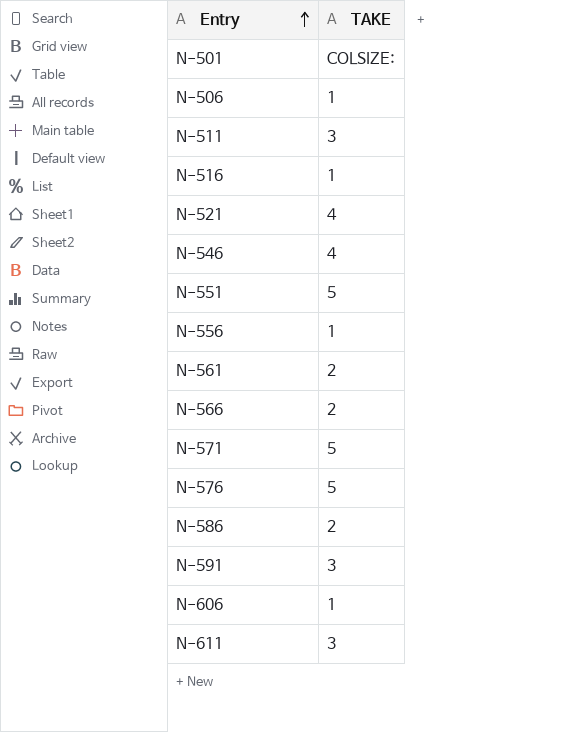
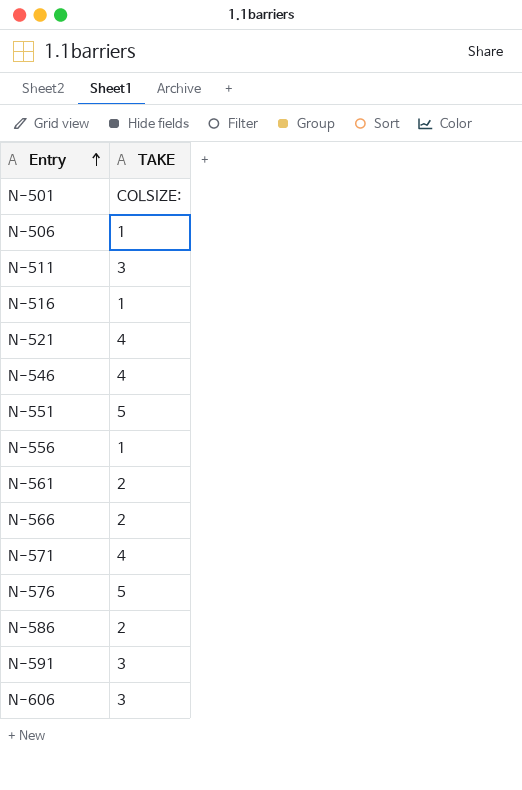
row N-611: 3 -> none
N-571 | TAKE: 5 -> 4
N-606 | TAKE: 1 -> 3

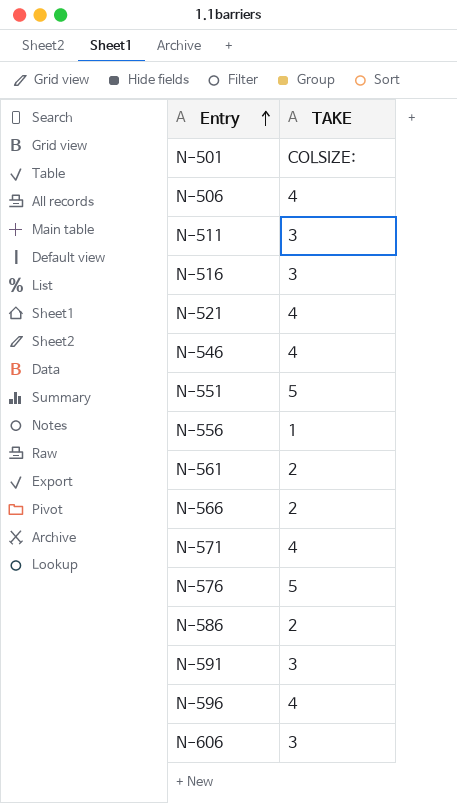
N-506 | TAKE: 1 -> 4
N-516 | TAKE: 1 -> 3
row N-596: none -> 4

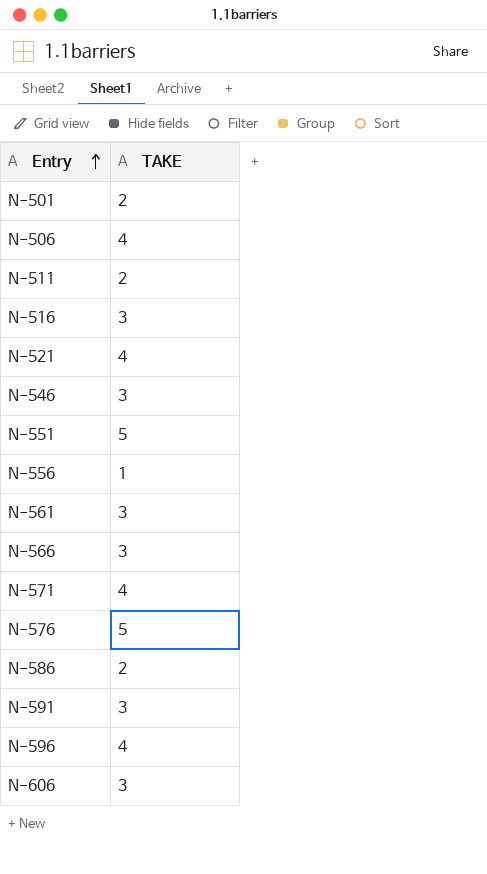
N-501 | TAKE: COLSIZE: -> 2
N-511 | TAKE: 3 -> 2
N-546 | TAKE: 4 -> 3
N-561 | TAKE: 2 -> 3
N-566 | TAKE: 2 -> 3

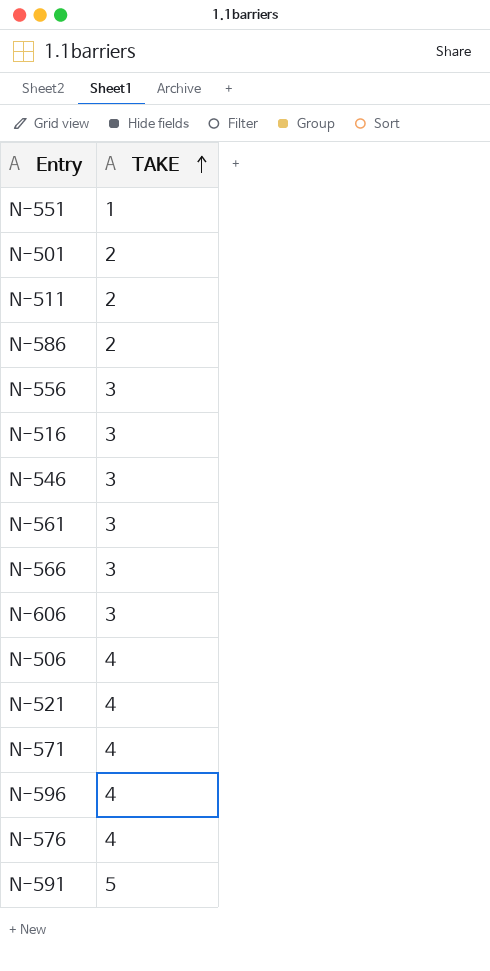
row order: Entry ascending -> TAKE ascending
N-551 | TAKE: 5 -> 1
N-556 | TAKE: 1 -> 3
N-576 | TAKE: 5 -> 4
N-591 | TAKE: 3 -> 5

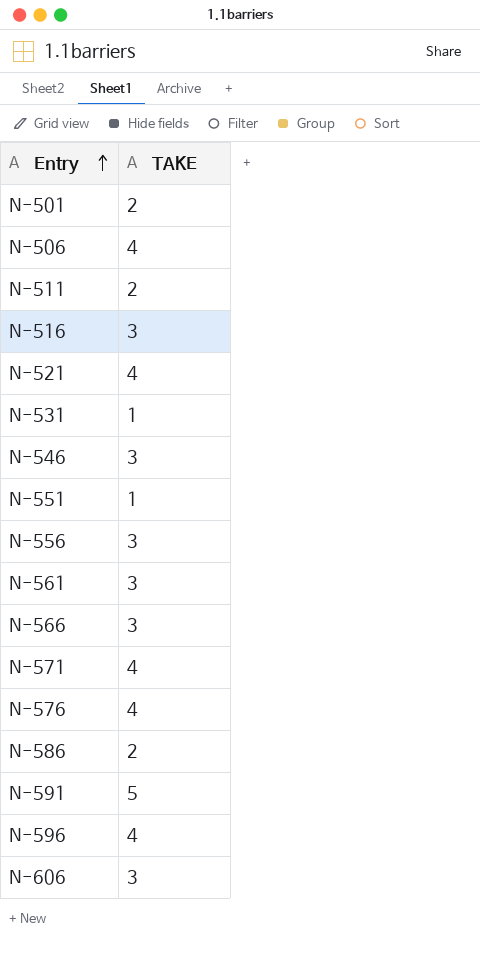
row order: TAKE ascending -> Entry ascending
row N-531: none -> 1

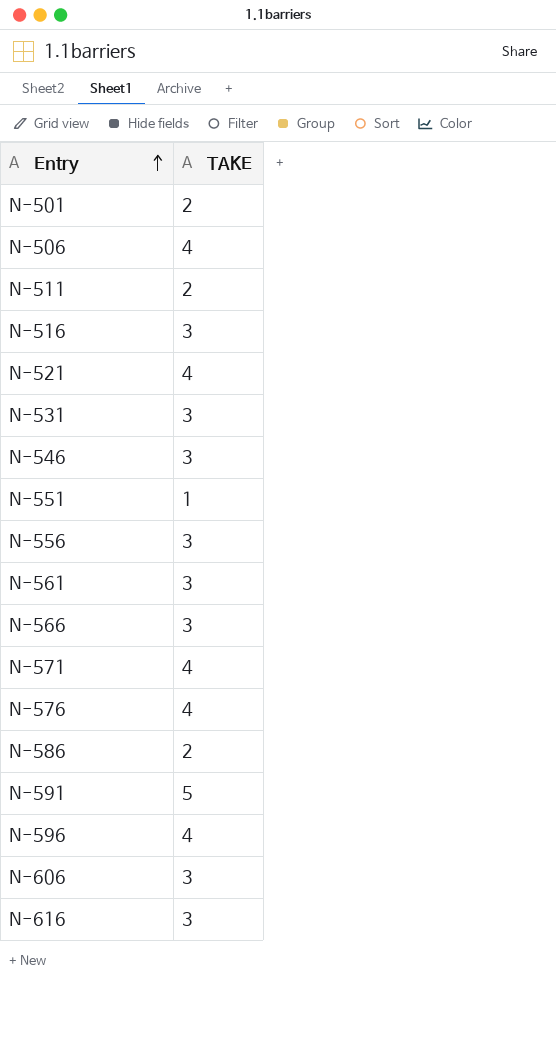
N-531 | TAKE: 1 -> 3
row N-616: none -> 3

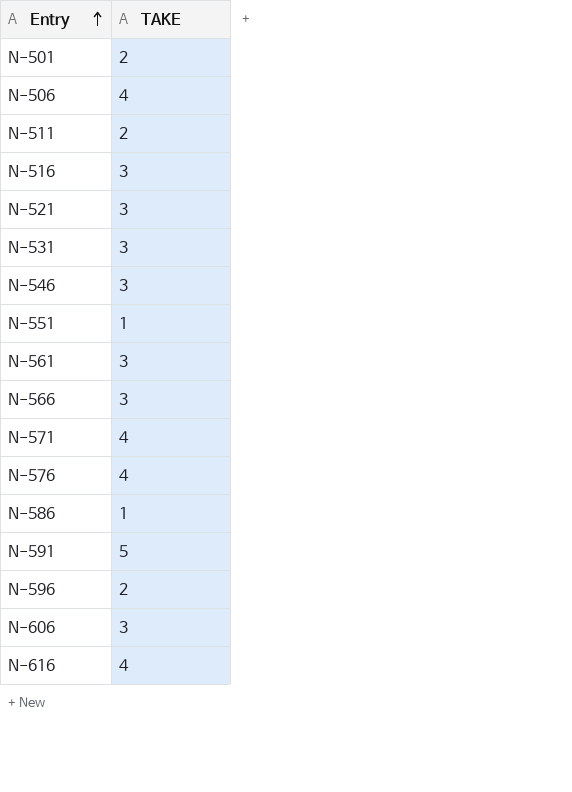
row N-556: 3 -> none
N-521 | TAKE: 4 -> 3
N-586 | TAKE: 2 -> 1
N-596 | TAKE: 4 -> 2
N-616 | TAKE: 3 -> 4

